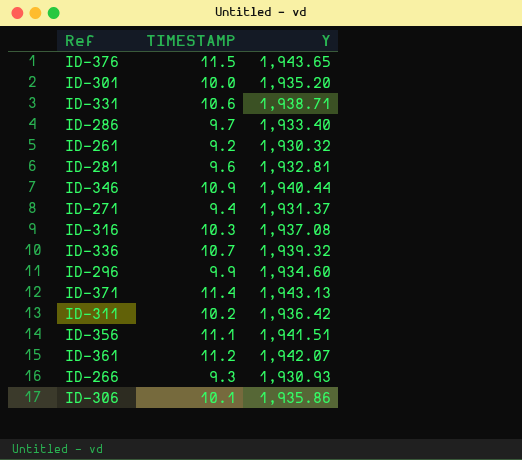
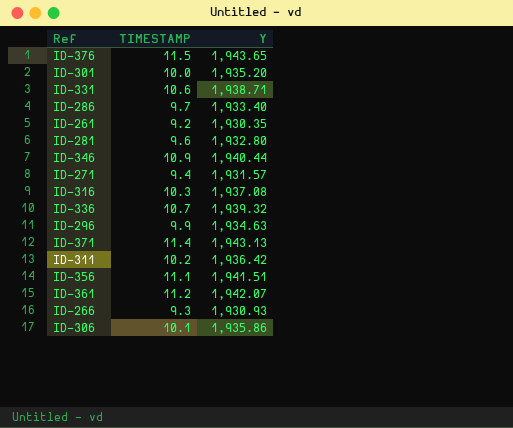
ID-261 | Y: 1,930.32 -> 1,930.35
ID-281 | Y: 1,932.81 -> 1,932.80
ID-271 | Y: 1,931.37 -> 1,931.57
ID-296 | Y: 1,934.60 -> 1,934.63

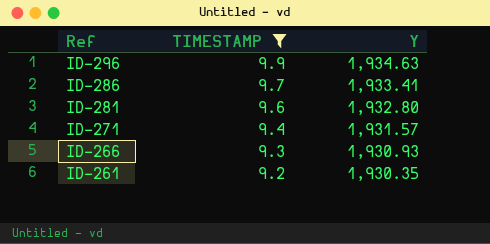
filter: none -> TIMESTAMP <= 9.9
row order: none -> Ref descending
ID-286 | Y: 1,933.40 -> 1,933.41

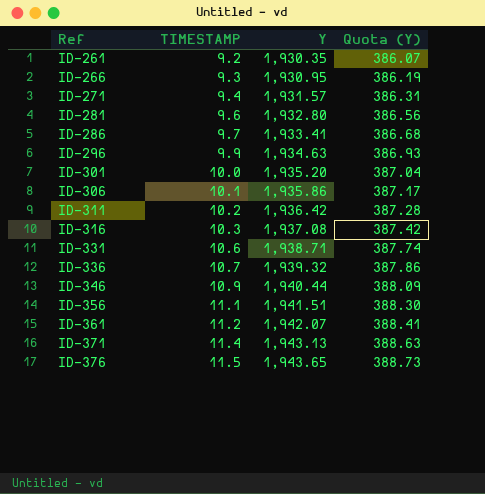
filter: TIMESTAMP <= 9.9 -> none
row order: Ref descending -> Ref ascending
column Quota (Y) | formula: none -> [Y] * 0.2
ID-266 | Y: 1,930.93 -> 1,930.95

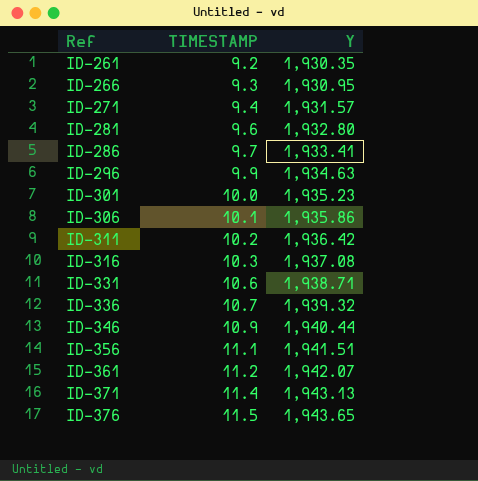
column Quota (Y) | formula: [Y] * 0.2 -> none
ID-301 | Y: 1,935.20 -> 1,935.23

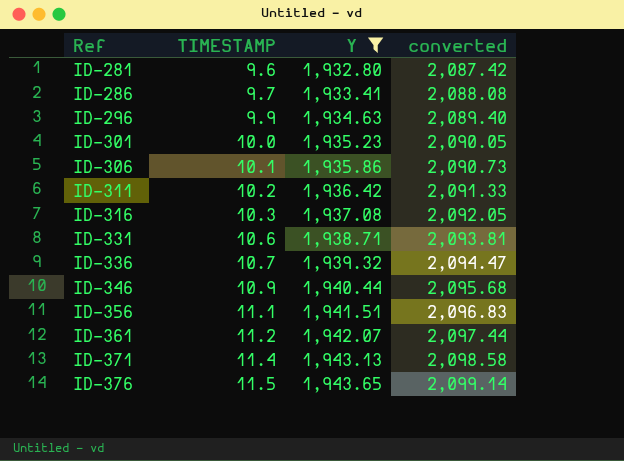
filter: none -> Y >= 1,932.80
column converted | formula: none -> [Y] * 1.08

